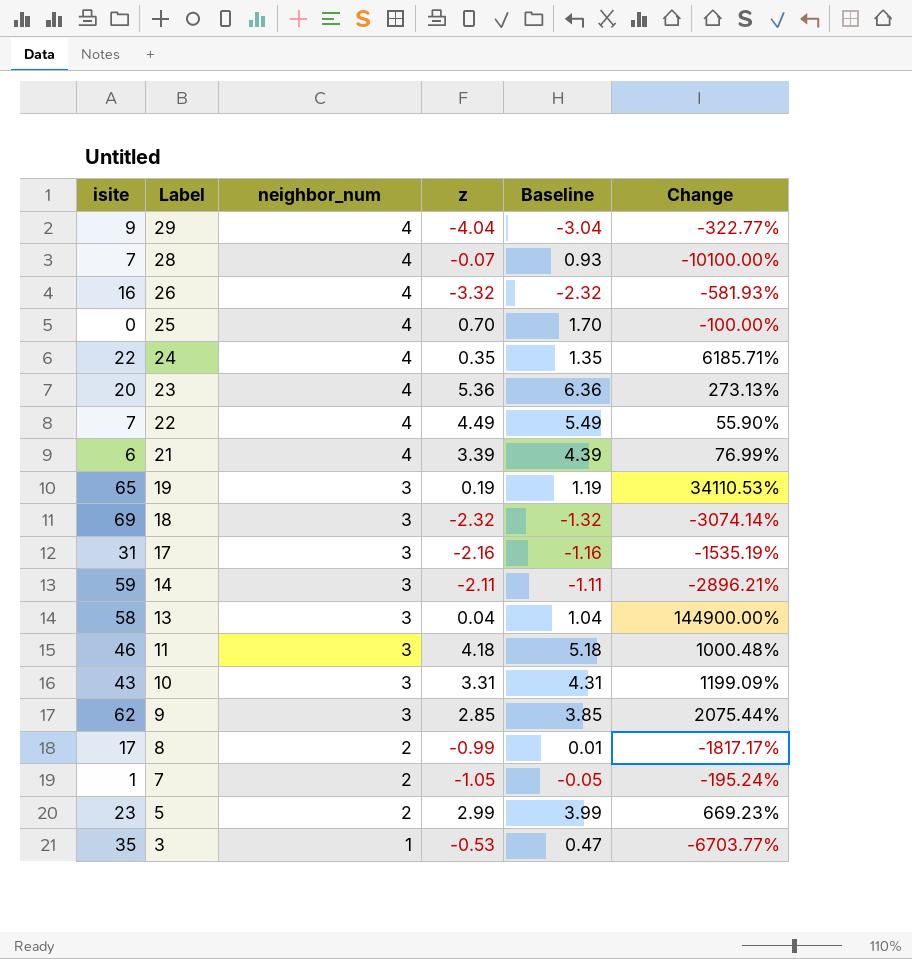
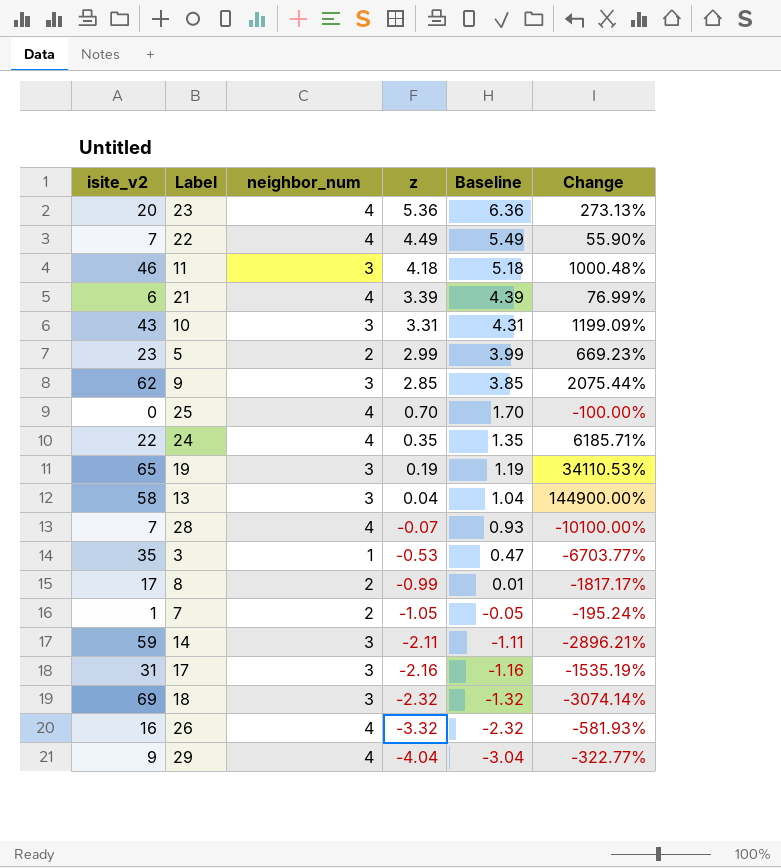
row order: Label descending -> z descending
column name: isite -> isite_v2

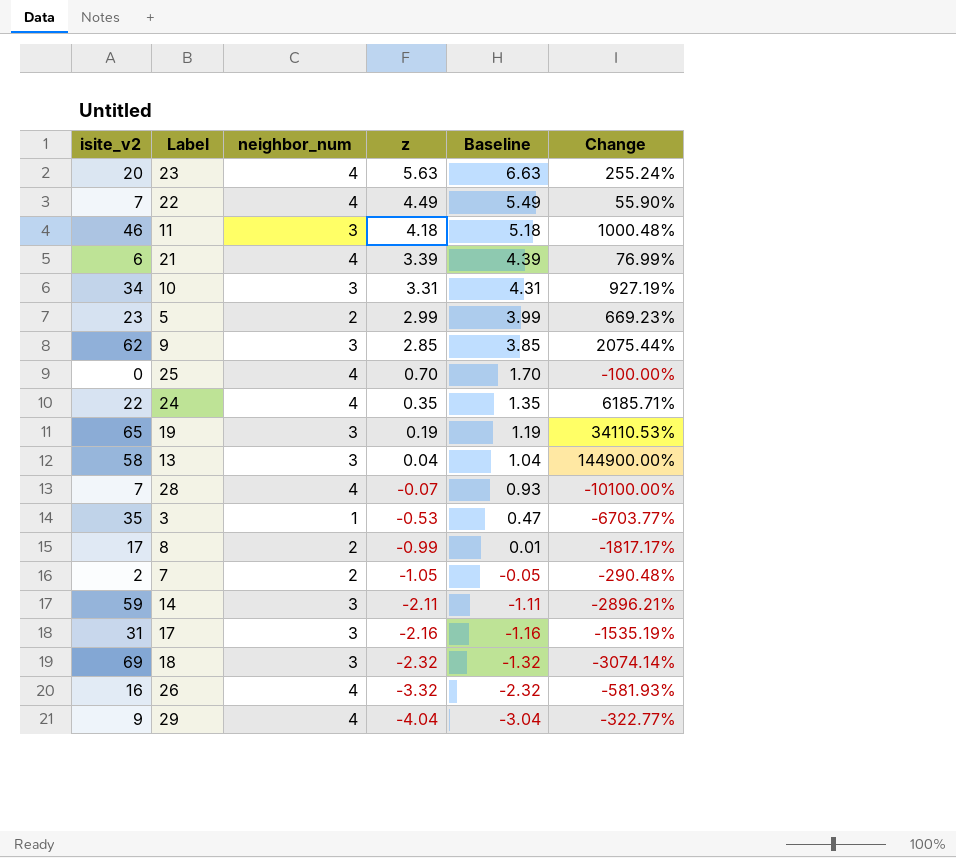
23 | z: 5.36 -> 5.63
23 | Baseline: 6.36 -> 6.63
23 | Change: 273.13% -> 255.24%
10 | isite_v2: 43 -> 34
10 | Change: 1199.09% -> 927.19%
7 | isite_v2: 1 -> 2
7 | Change: -195.24% -> -290.48%

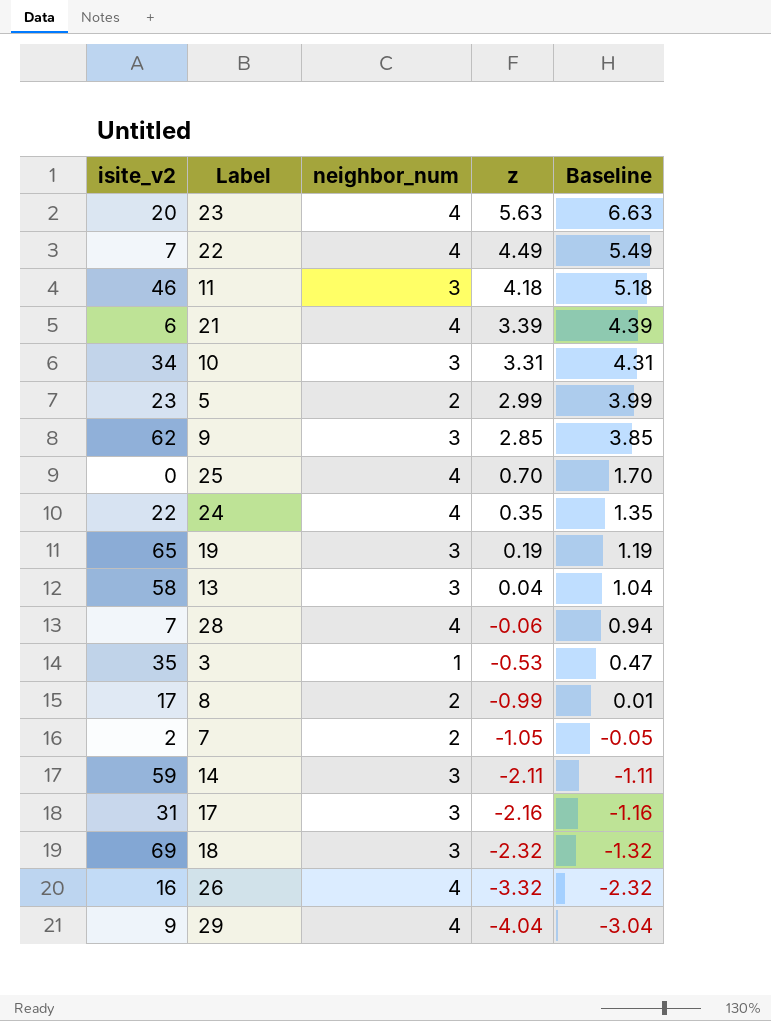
column Change | formula: ([isite_v2] - [z]) / [z] -> none
28 | z: -0.07 -> -0.06
28 | Baseline: 0.93 -> 0.94

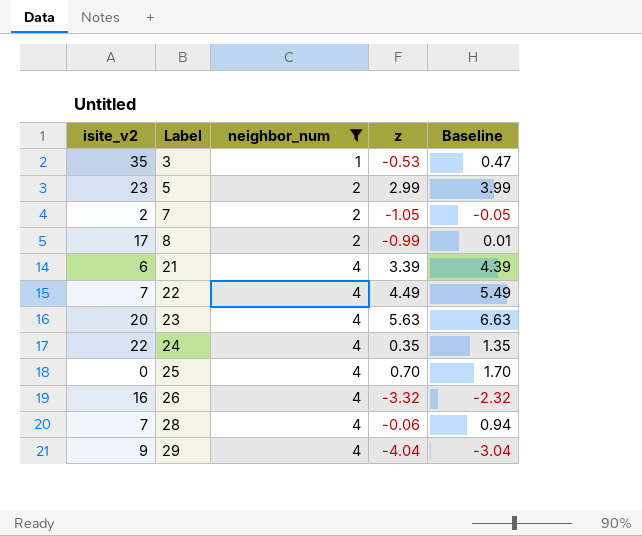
filter: none -> neighbor_num != 3
row order: z descending -> Label ascending

